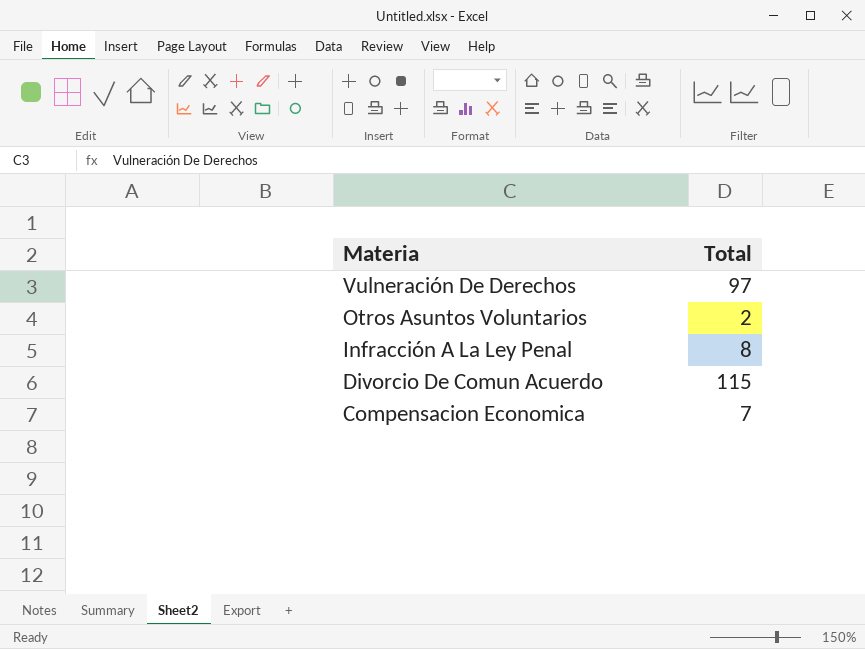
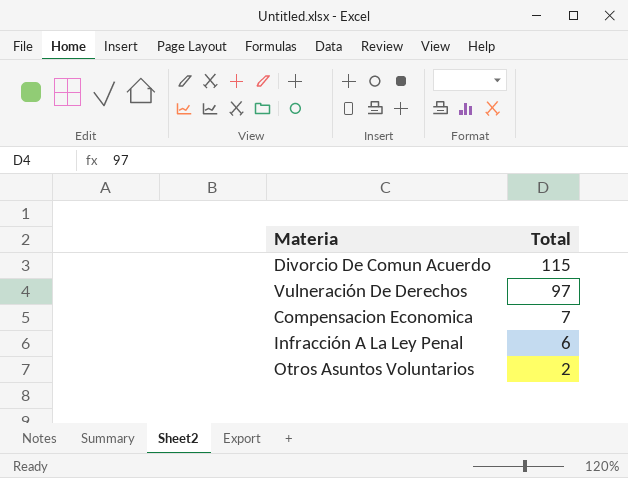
row order: Materia descending -> Total descending
Infracción A La Ley Penal | Total: 8 -> 6

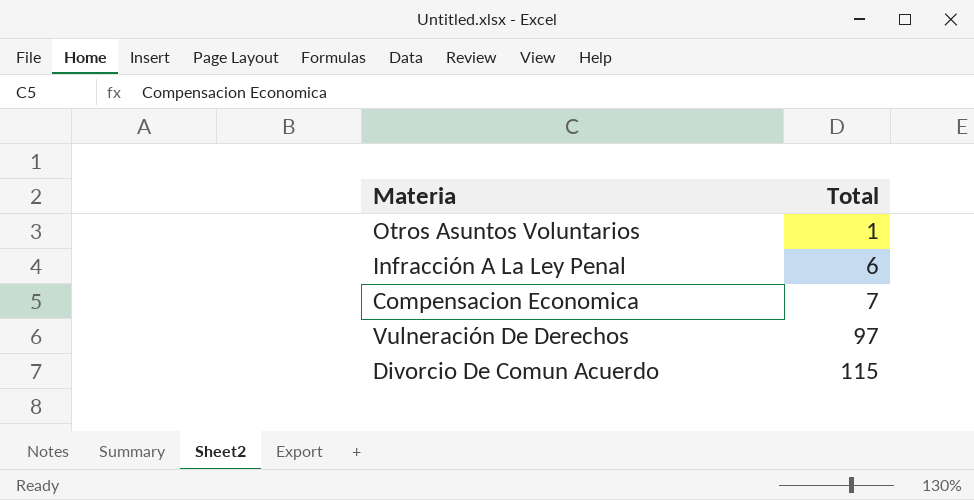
row order: Total descending -> Total ascending
Otros Asuntos Voluntarios | Total: 2 -> 1

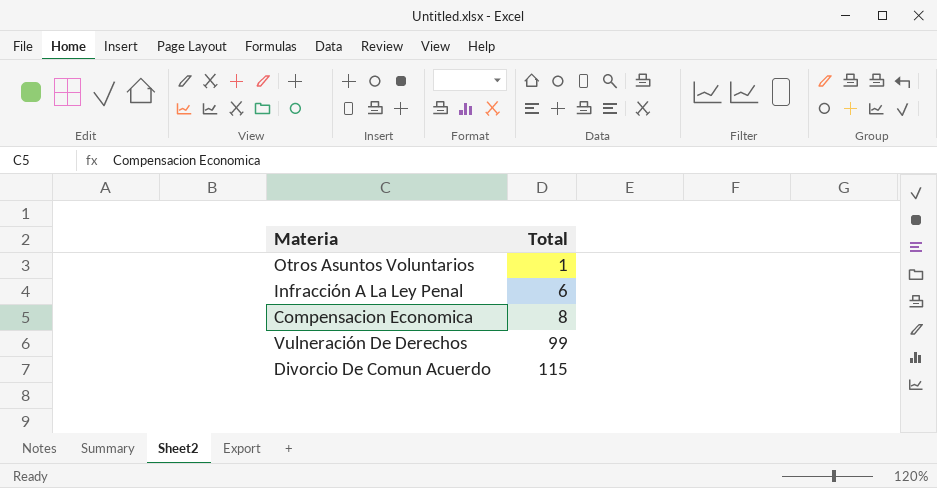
Compensacion Economica | Total: 7 -> 8
Vulneración De Derechos | Total: 97 -> 99

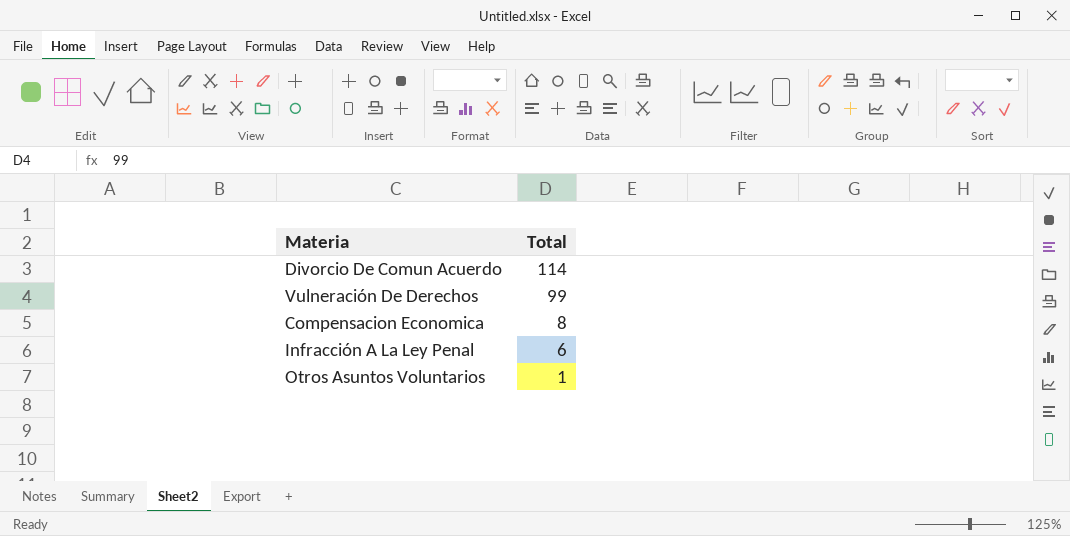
row order: Total ascending -> Total descending
Divorcio De Comun Acuerdo | Total: 115 -> 114

